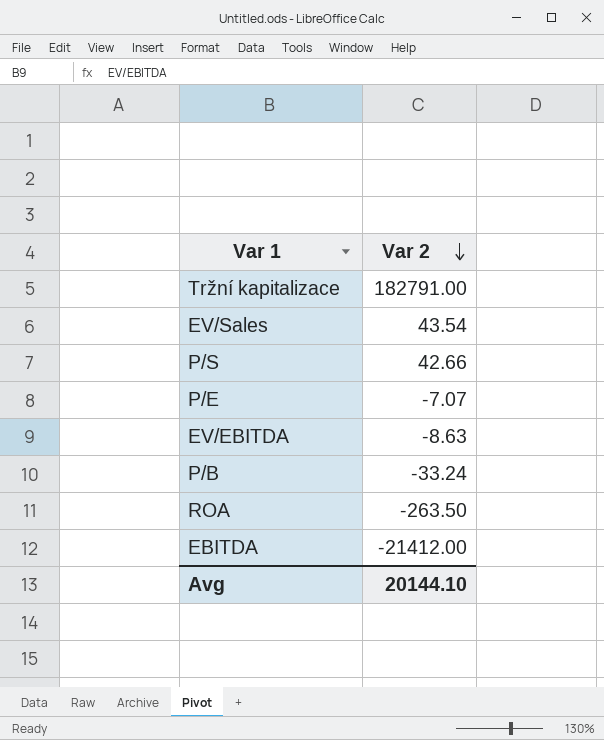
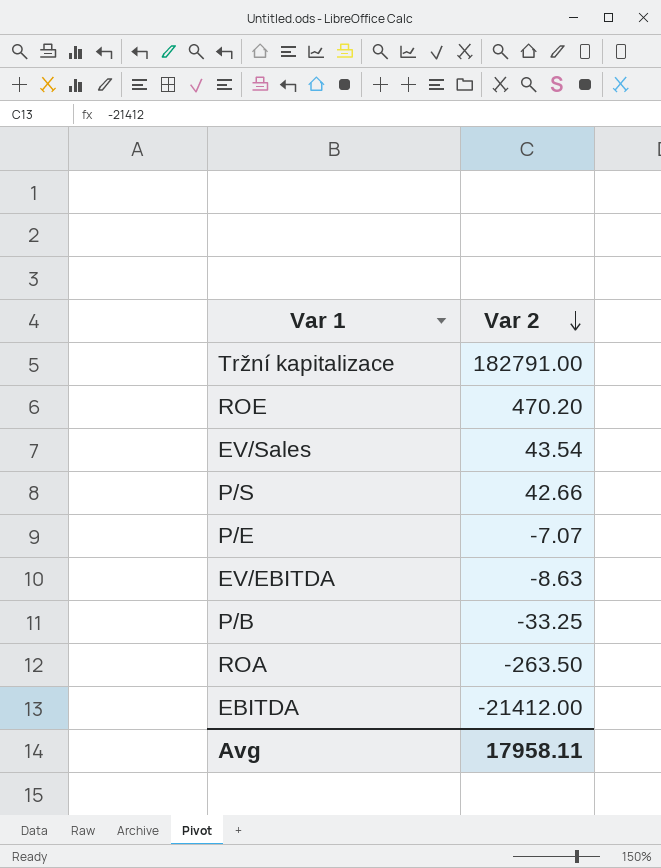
row ROE: none -> 470.20
P/B | Var 2: -33.24 -> -33.25
Avg | Var 2: 20144.10 -> 17958.11

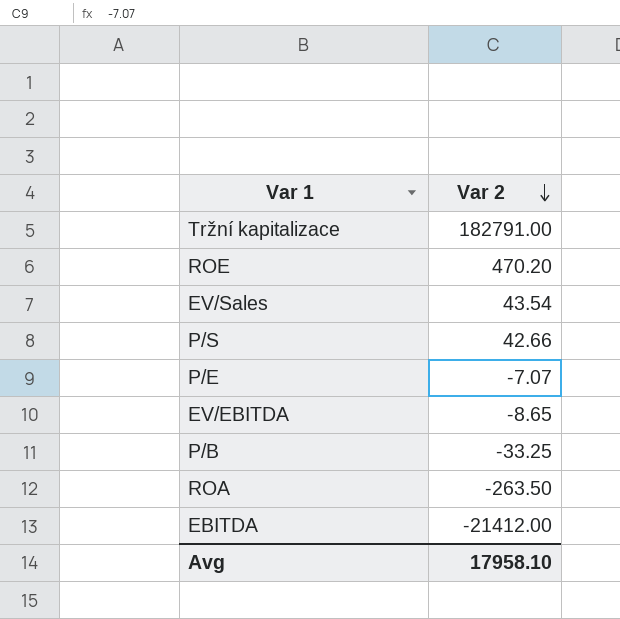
EV/EBITDA | Var 2: -8.63 -> -8.65
Avg | Var 2: 17958.11 -> 17958.10

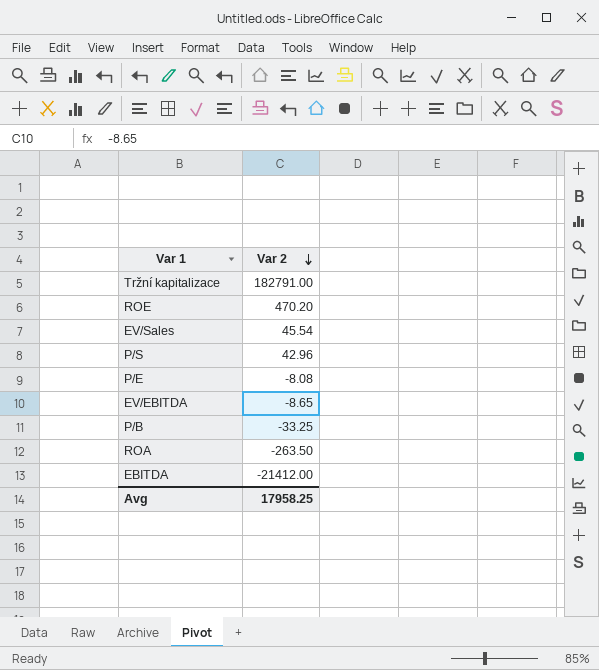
EV/Sales | Var 2: 43.54 -> 45.54
P/S | Var 2: 42.66 -> 42.96
P/E | Var 2: -7.07 -> -8.08
Avg | Var 2: 17958.10 -> 17958.25

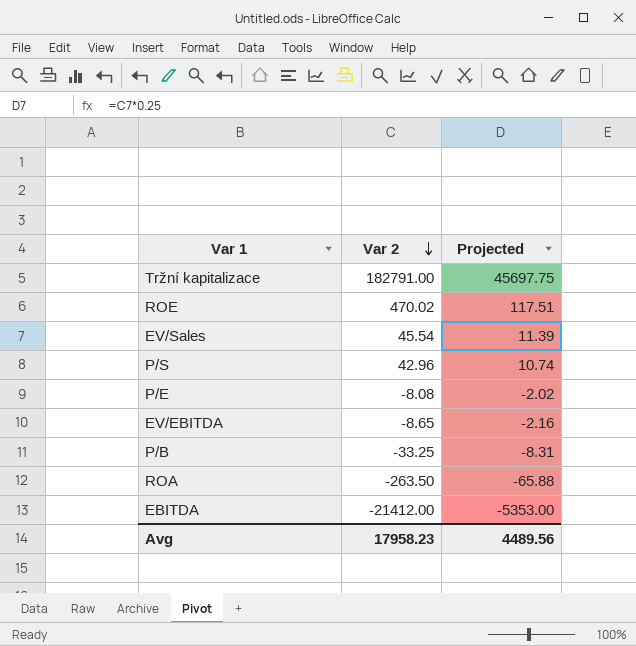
column Projected | formula: none -> [Var 2] * 0.25
ROE | Var 2: 470.20 -> 470.02
Avg | Var 2: 17958.25 -> 17958.23

